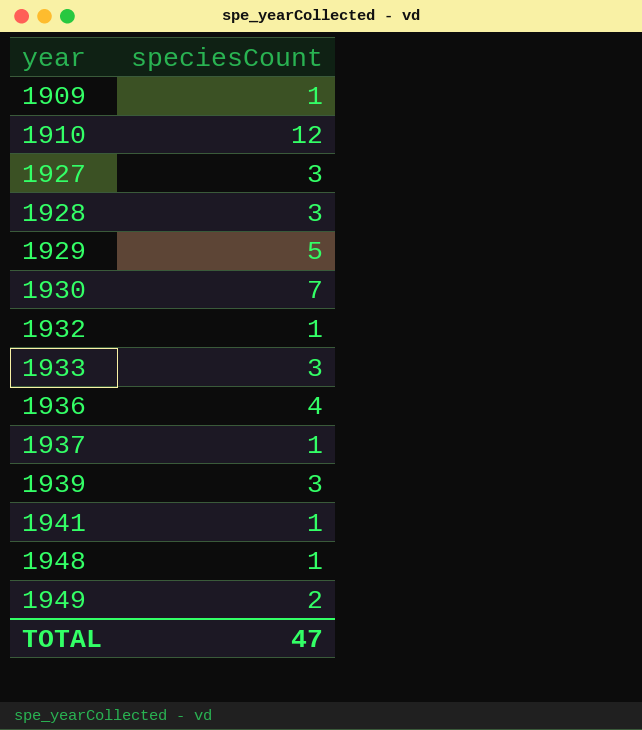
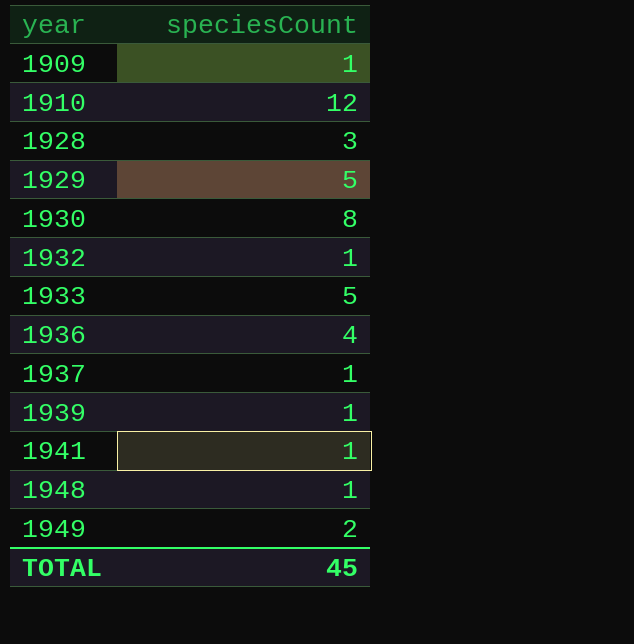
row 1927: 3 -> none
1930 | speciesCount: 7 -> 8
1933 | speciesCount: 3 -> 5
1939 | speciesCount: 3 -> 1
TOTAL | speciesCount: 47 -> 45

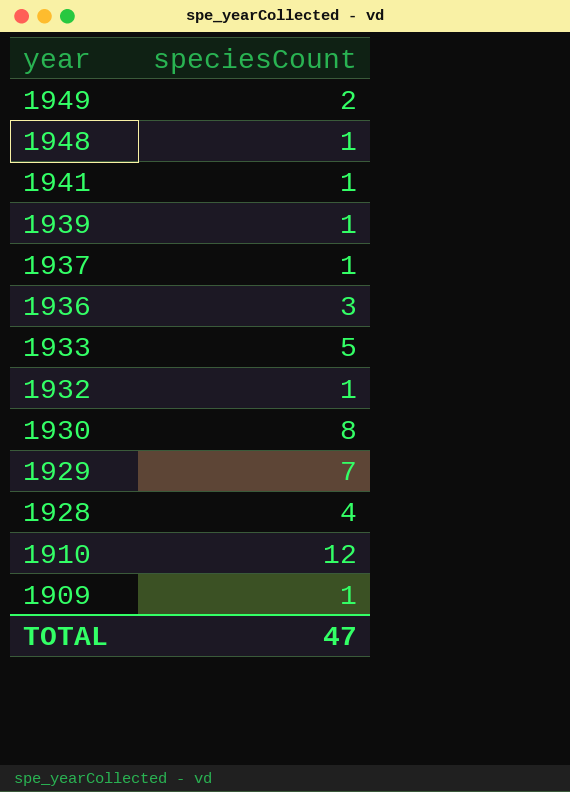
row order: year ascending -> year descending
1936 | speciesCount: 4 -> 3
1929 | speciesCount: 5 -> 7
1928 | speciesCount: 3 -> 4
TOTAL | speciesCount: 45 -> 47

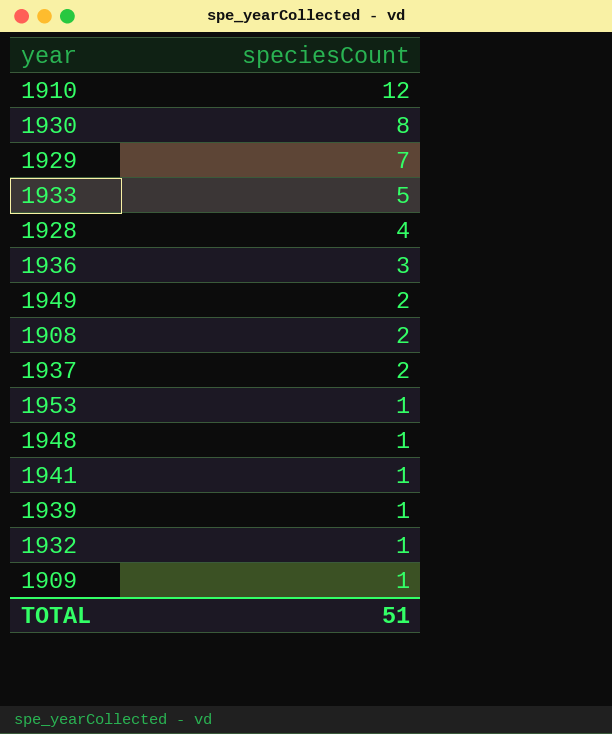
row order: year descending -> speciesCount descending
row 1908: none -> 2
1937 | speciesCount: 1 -> 2
row 1953: none -> 1
TOTAL | speciesCount: 47 -> 51

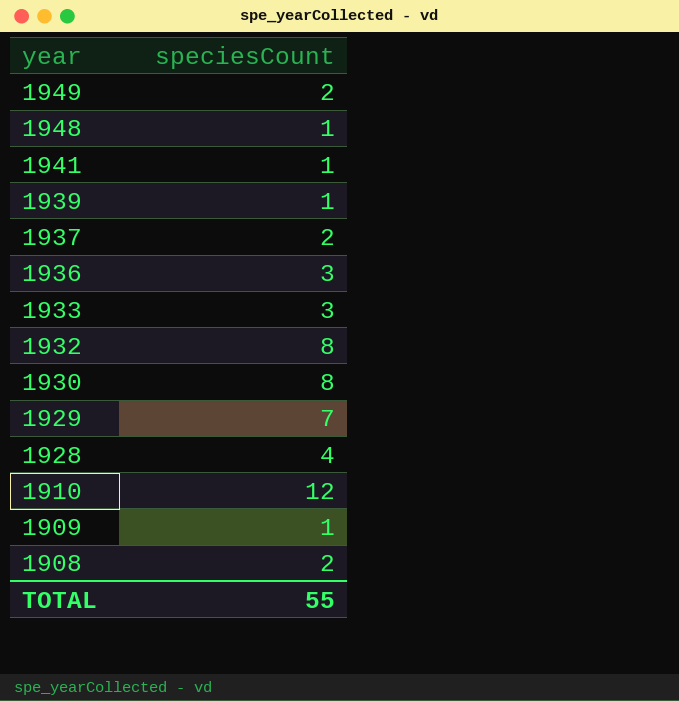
row order: speciesCount descending -> year descending
row 1953: 1 -> none
1933 | speciesCount: 5 -> 3
1932 | speciesCount: 1 -> 8
TOTAL | speciesCount: 51 -> 55

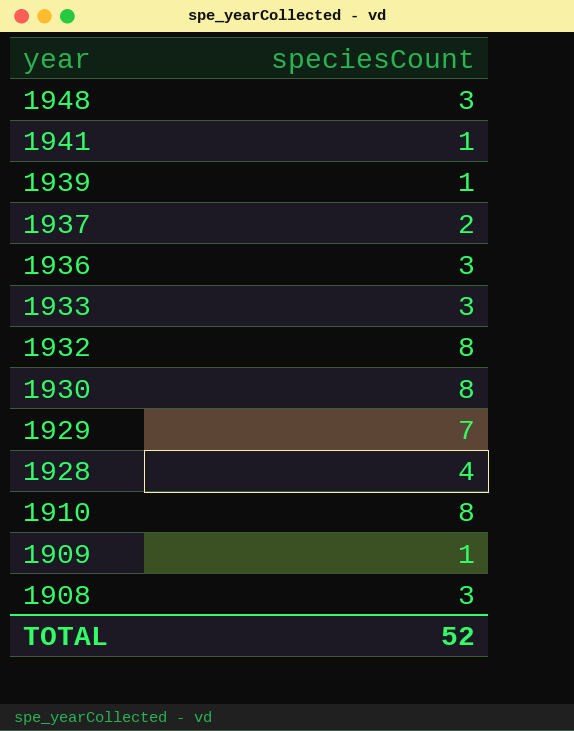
row 1949: 2 -> none
1948 | speciesCount: 1 -> 3
1910 | speciesCount: 12 -> 8
1908 | speciesCount: 2 -> 3
TOTAL | speciesCount: 55 -> 52

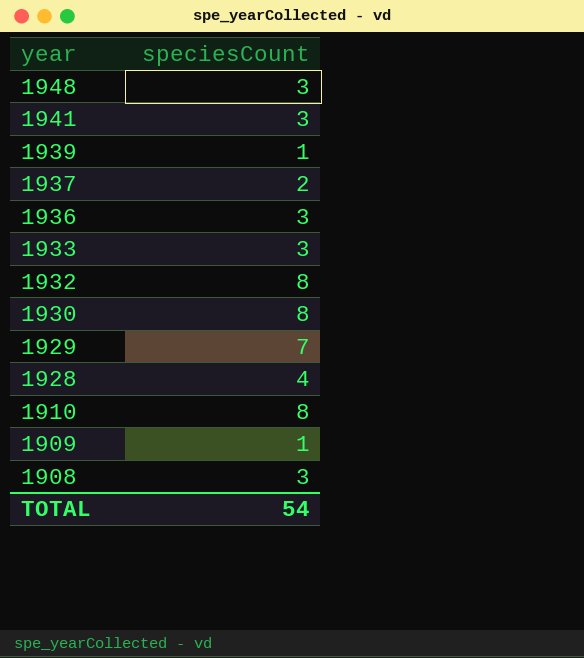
1941 | speciesCount: 1 -> 3
TOTAL | speciesCount: 52 -> 54

